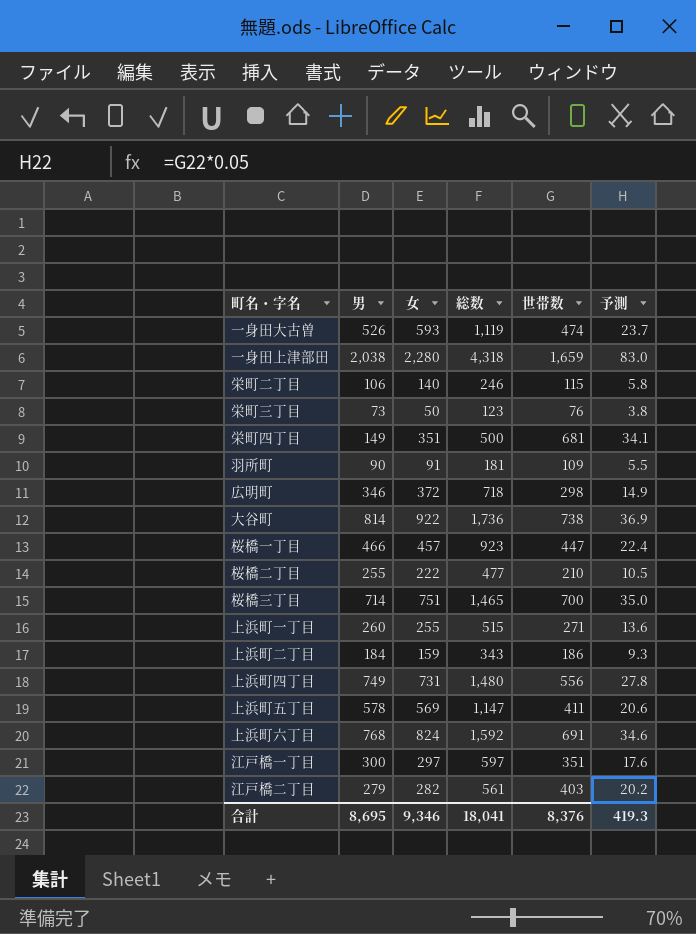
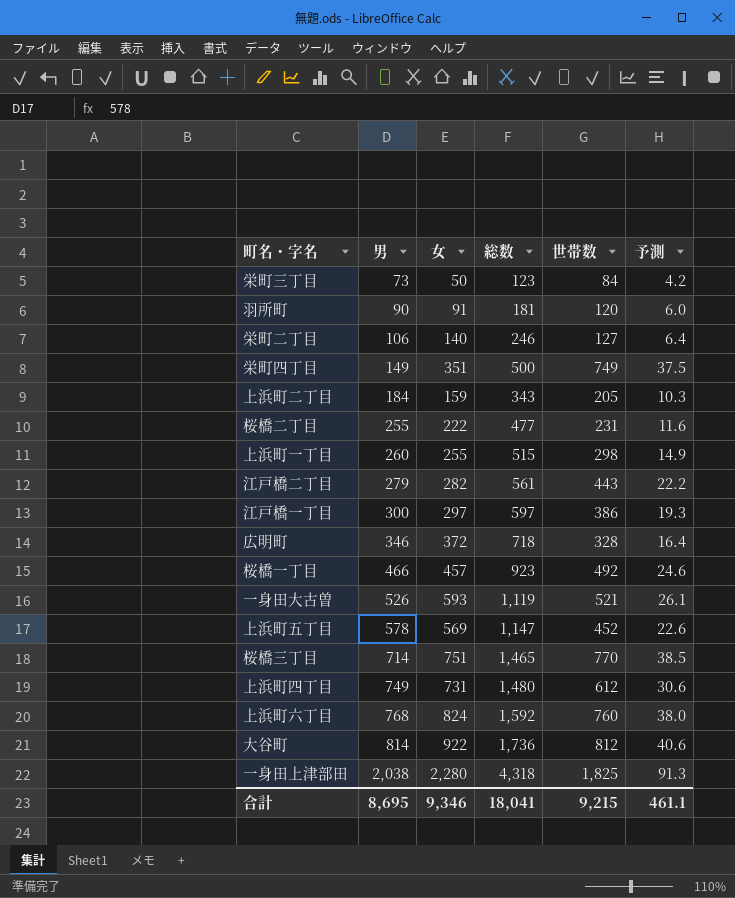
row order: none -> 男 ascending
栄町三丁目 | 世帯数: 76 -> 84
栄町三丁目 | 予測: 3.8 -> 4.2
羽所町 | 世帯数: 109 -> 120
羽所町 | 予測: 5.5 -> 6.0
栄町二丁目 | 世帯数: 115 -> 127
栄町二丁目 | 予測: 5.8 -> 6.4
栄町四丁目 | 世帯数: 681 -> 749
栄町四丁目 | 予測: 34.1 -> 37.5
上浜町二丁目 | 世帯数: 186 -> 205
上浜町二丁目 | 予測: 9.3 -> 10.3
桜橋二丁目 | 世帯数: 210 -> 231
桜橋二丁目 | 予測: 10.5 -> 11.6
上浜町一丁目 | 世帯数: 271 -> 298
上浜町一丁目 | 予測: 13.6 -> 14.9
江戸橋二丁目 | 世帯数: 403 -> 443
江戸橋二丁目 | 予測: 20.2 -> 22.2
江戸橋一丁目 | 世帯数: 351 -> 386
江戸橋一丁目 | 予測: 17.6 -> 19.3
広明町 | 世帯数: 298 -> 328
広明町 | 予測: 14.9 -> 16.4
桜橋一丁目 | 世帯数: 447 -> 492
桜橋一丁目 | 予測: 22.4 -> 24.6
一身田大古曽 | 世帯数: 474 -> 521
一身田大古曽 | 予測: 23.7 -> 26.1
上浜町五丁目 | 世帯数: 411 -> 452
上浜町五丁目 | 予測: 20.6 -> 22.6
桜橋三丁目 | 世帯数: 700 -> 770
桜橋三丁目 | 予測: 35.0 -> 38.5
上浜町四丁目 | 世帯数: 556 -> 612
上浜町四丁目 | 予測: 27.8 -> 30.6
上浜町六丁目 | 世帯数: 691 -> 760
上浜町六丁目 | 予測: 34.6 -> 38.0
大谷町 | 世帯数: 738 -> 812
大谷町 | 予測: 36.9 -> 40.6
一身田上津部田 | 世帯数: 1,659 -> 1,825
一身田上津部田 | 予測: 83.0 -> 91.3
合計 | 世帯数: 8,376 -> 9,215
合計 | 予測: 419.3 -> 461.1

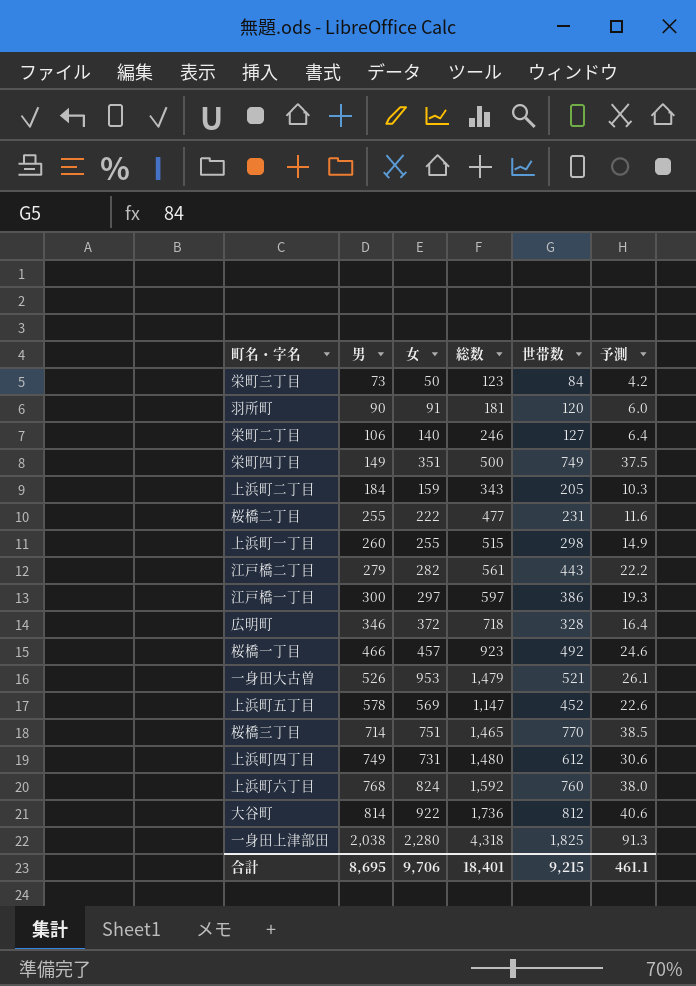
一身田大古曽 | 女: 593 -> 953
一身田大古曽 | 総数: 1,119 -> 1,479
合計 | 女: 9,346 -> 9,706
合計 | 総数: 18,041 -> 18,401

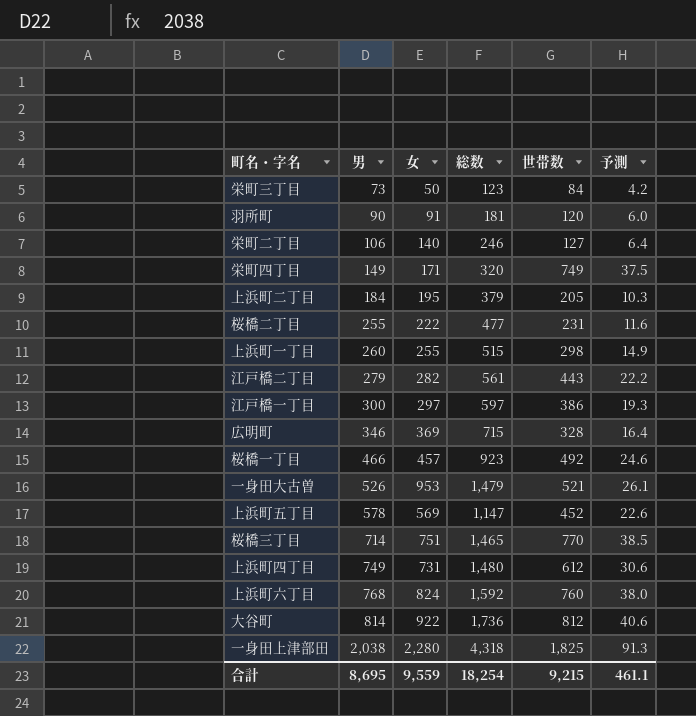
栄町四丁目 | 女: 351 -> 171
栄町四丁目 | 総数: 500 -> 320
上浜町二丁目 | 女: 159 -> 195
上浜町二丁目 | 総数: 343 -> 379
広明町 | 女: 372 -> 369
広明町 | 総数: 718 -> 715
合計 | 女: 9,706 -> 9,559
合計 | 総数: 18,401 -> 18,254

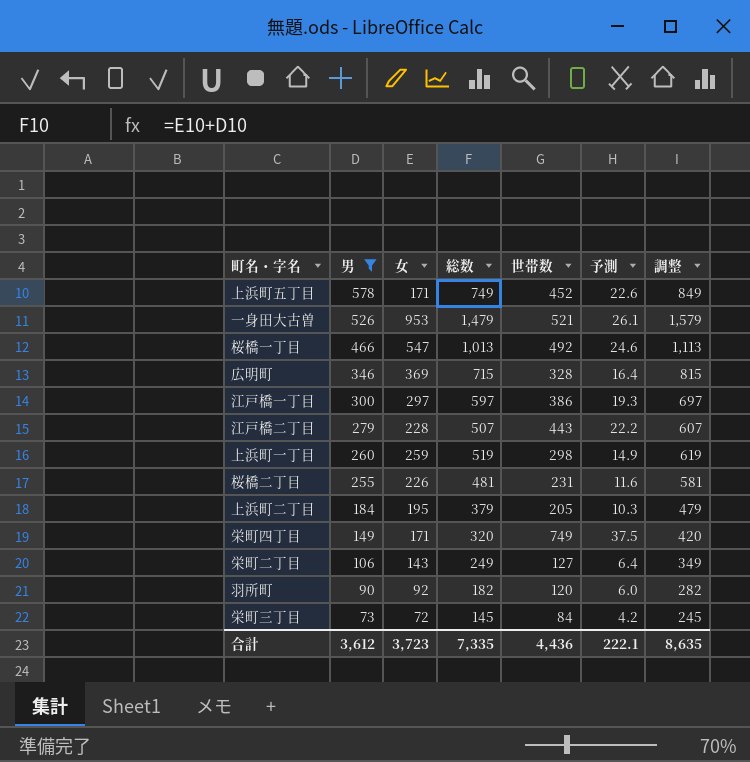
filter: none -> 男 <= 578
row order: 男 ascending -> 男 descending
column 調整 | formula: none -> [総数] + 100
上浜町五丁目 | 女: 569 -> 171
上浜町五丁目 | 総数: 1,147 -> 749
桜橋一丁目 | 女: 457 -> 547
桜橋一丁目 | 総数: 923 -> 1,013
江戸橋二丁目 | 女: 282 -> 228
江戸橋二丁目 | 総数: 561 -> 507
上浜町一丁目 | 女: 255 -> 259
上浜町一丁目 | 総数: 515 -> 519
桜橋二丁目 | 女: 222 -> 226
桜橋二丁目 | 総数: 477 -> 481
栄町二丁目 | 女: 140 -> 143
栄町二丁目 | 総数: 246 -> 249
羽所町 | 女: 91 -> 92
羽所町 | 総数: 181 -> 182
栄町三丁目 | 女: 50 -> 72
栄町三丁目 | 総数: 123 -> 145
合計 | 男: 8,695 -> 3,612
合計 | 女: 9,559 -> 3,723
合計 | 総数: 18,254 -> 7,335
合計 | 世帯数: 9,215 -> 4,436
合計 | 予測: 461.1 -> 222.1

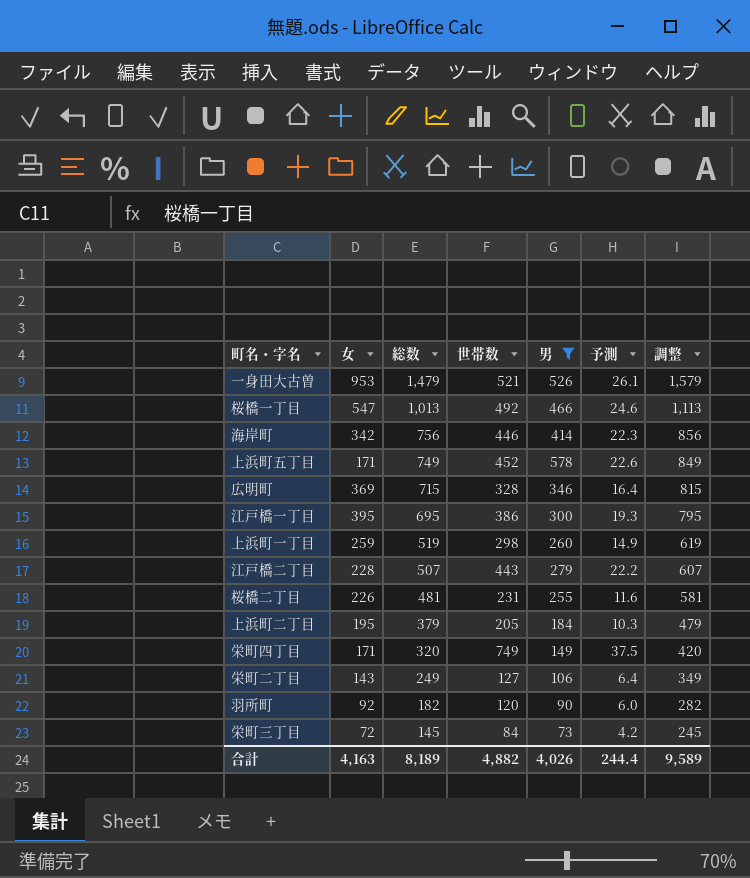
row order: 男 descending -> 総数 descending
column 男 | position: 2 -> 5
row 海岸町: none -> 342 | 756 | 446 | 414 | 22.3 | 856
江戸橋一丁目 | 女: 297 -> 395
江戸橋一丁目 | 総数: 597 -> 695
江戸橋一丁目 | 調整: 697 -> 795
合計 | 女: 3,723 -> 4,163
合計 | 総数: 7,335 -> 8,189
合計 | 世帯数: 4,436 -> 4,882
合計 | 男: 3,612 -> 4,026
合計 | 予測: 222.1 -> 244.4
合計 | 調整: 8,635 -> 9,589

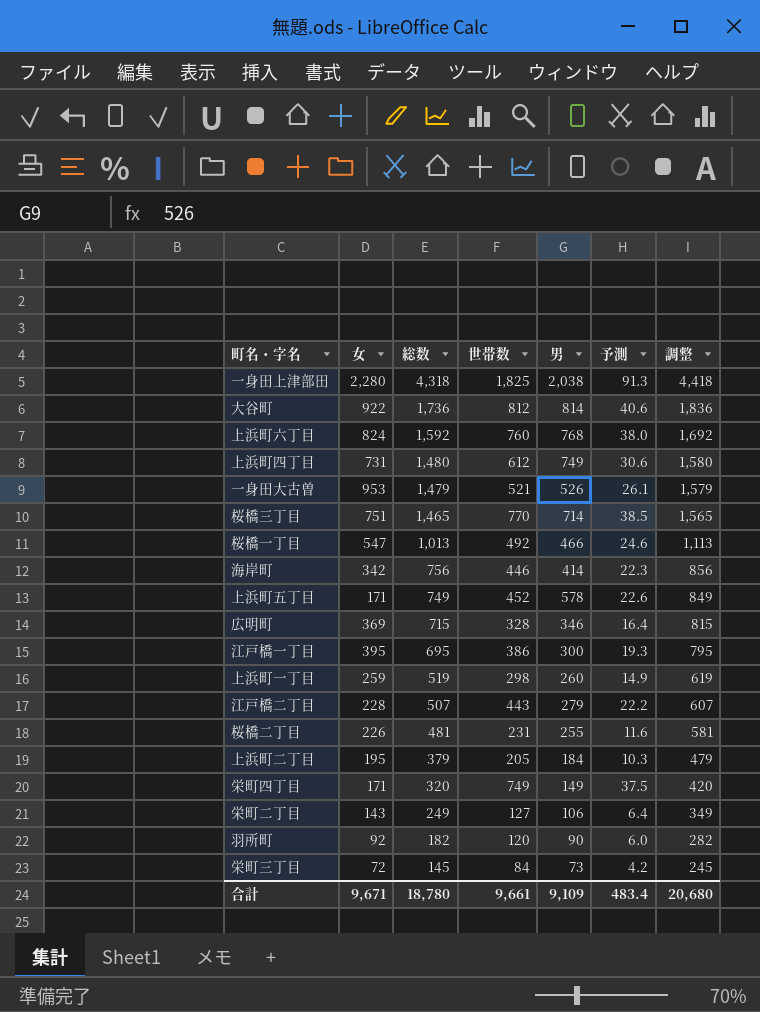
filter: 男 <= 578 -> none
合計 | 女: 4,163 -> 9,671
合計 | 総数: 8,189 -> 18,780
合計 | 世帯数: 4,882 -> 9,661
合計 | 男: 4,026 -> 9,109
合計 | 予測: 244.4 -> 483.4
合計 | 調整: 9,589 -> 20,680

